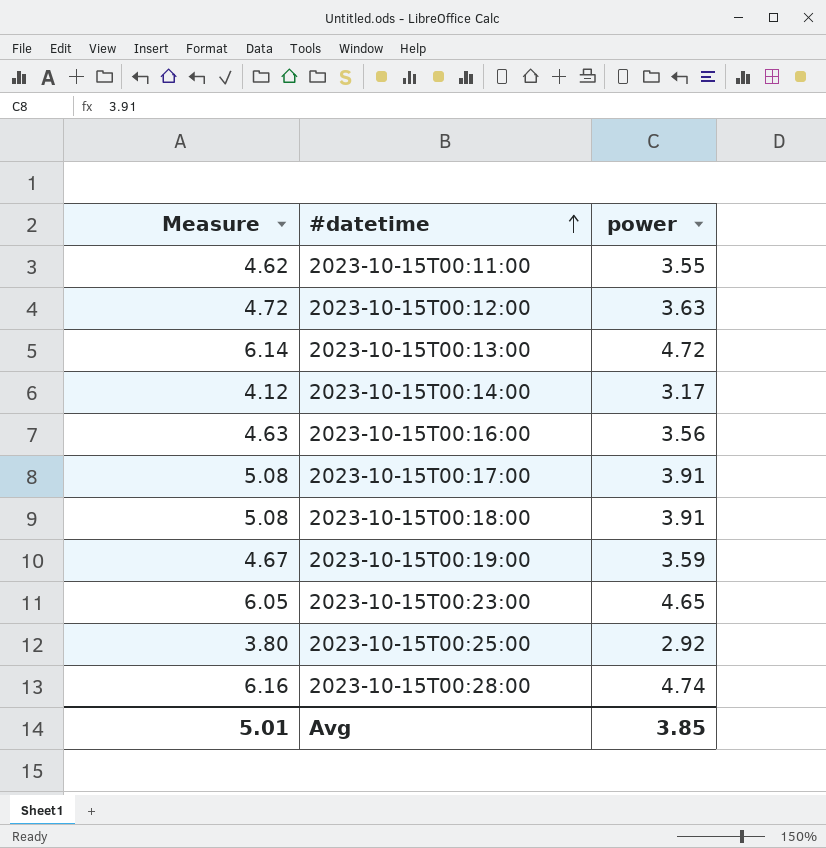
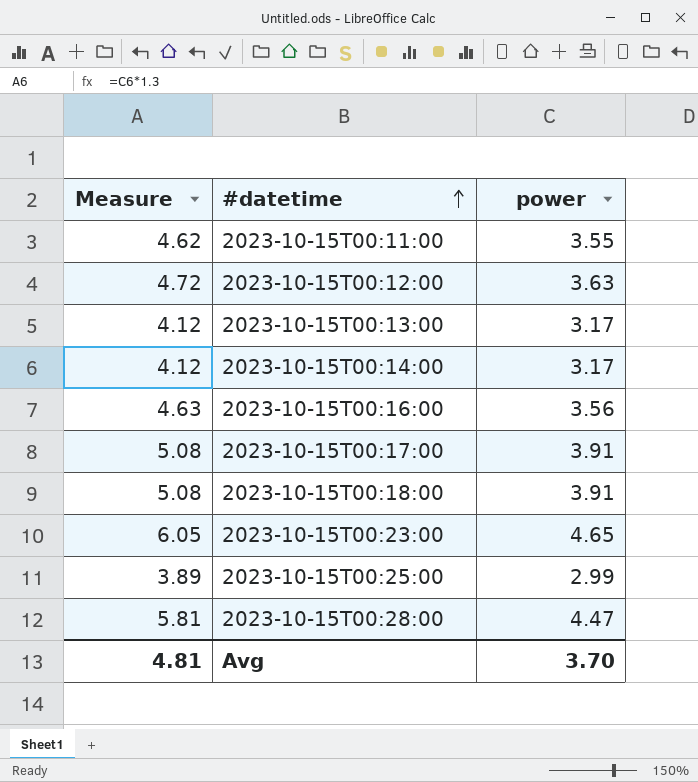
row 2023-10-15T00:19:00: 4.67 | 3.59 -> none
2023-10-15T00:13:00 | Measure: 6.14 -> 4.12
2023-10-15T00:13:00 | power: 4.72 -> 3.17
2023-10-15T00:25:00 | Measure: 3.80 -> 3.89
2023-10-15T00:25:00 | power: 2.92 -> 2.99
2023-10-15T00:28:00 | Measure: 6.16 -> 5.81
2023-10-15T00:28:00 | power: 4.74 -> 4.47
Avg | Measure: 5.01 -> 4.81
Avg | power: 3.85 -> 3.70

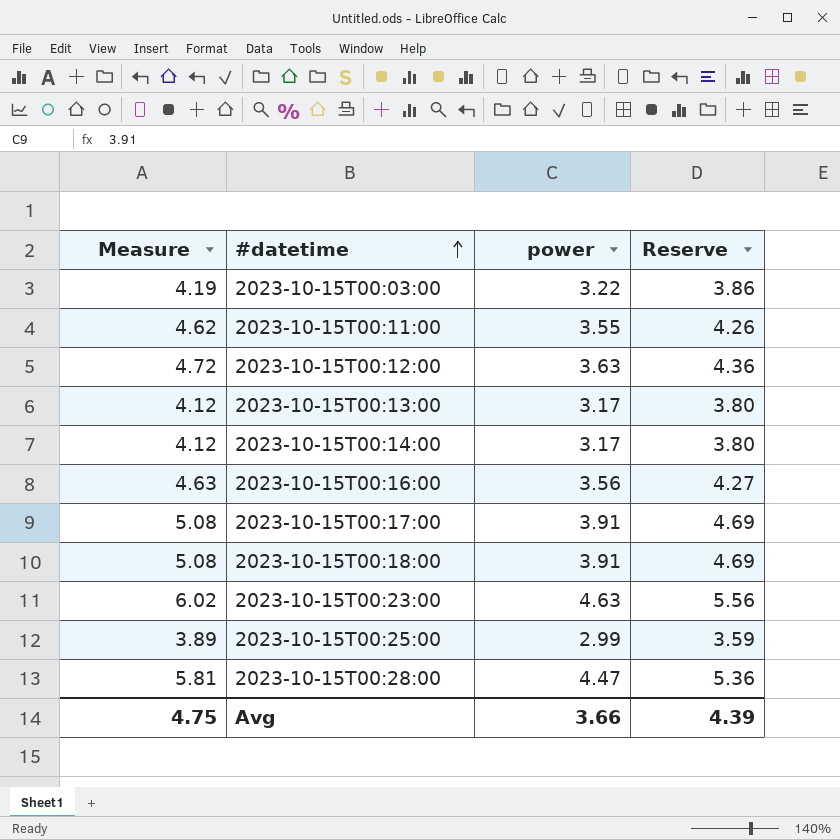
column Reserve | formula: none -> [power] * 1.2
row 2023-10-15T00:03:00: none -> 4.19 | 3.22 | 3.86
2023-10-15T00:23:00 | Measure: 6.05 -> 6.02
2023-10-15T00:23:00 | power: 4.65 -> 4.63
Avg | Measure: 4.81 -> 4.75
Avg | power: 3.70 -> 3.66

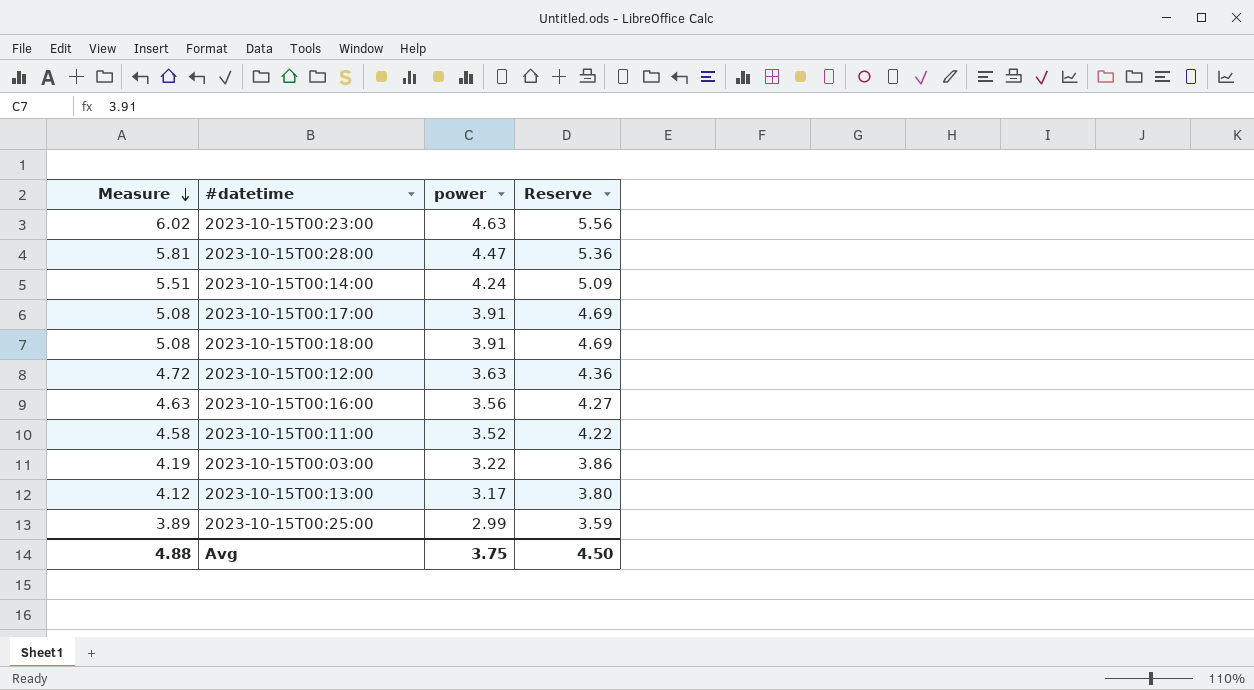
row order: #datetime ascending -> Measure descending
2023-10-15T00:14:00 | Measure: 4.12 -> 5.51
2023-10-15T00:14:00 | power: 3.17 -> 4.24
2023-10-15T00:14:00 | Reserve: 3.80 -> 5.09
2023-10-15T00:11:00 | Measure: 4.62 -> 4.58
2023-10-15T00:11:00 | power: 3.55 -> 3.52
2023-10-15T00:11:00 | Reserve: 4.26 -> 4.22
Avg | Measure: 4.75 -> 4.88
Avg | power: 3.66 -> 3.75
Avg | Reserve: 4.39 -> 4.50

